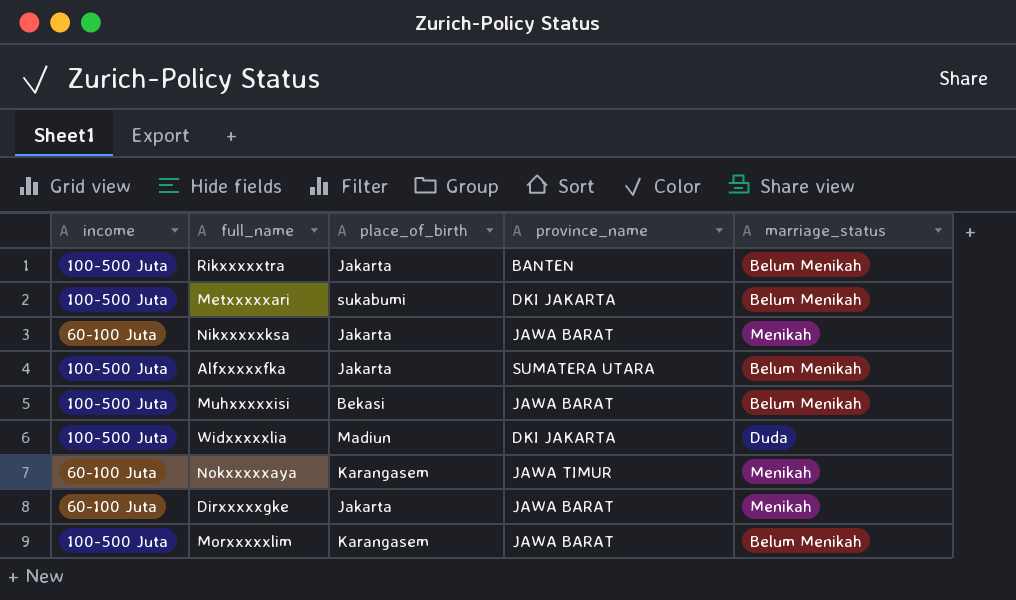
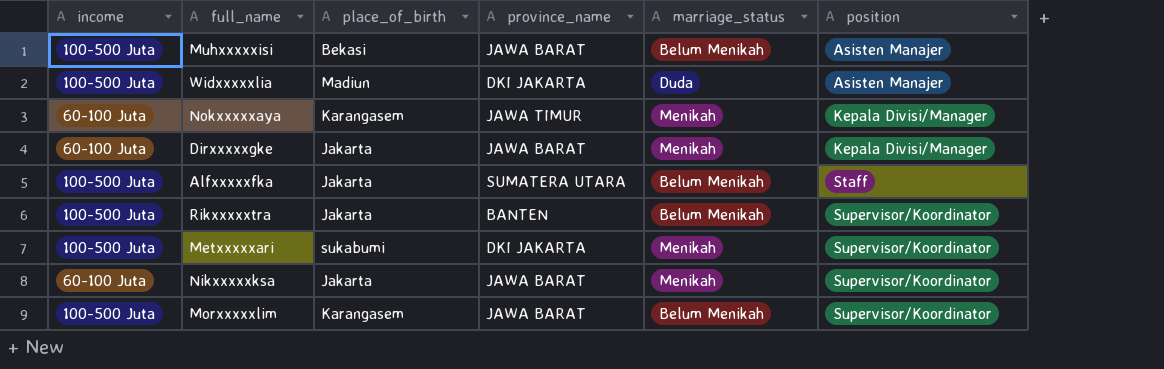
row order: none -> position ascending
column position | position: none -> 6
Metxxxxxari | marriage_status: Belum Menikah -> Menikah

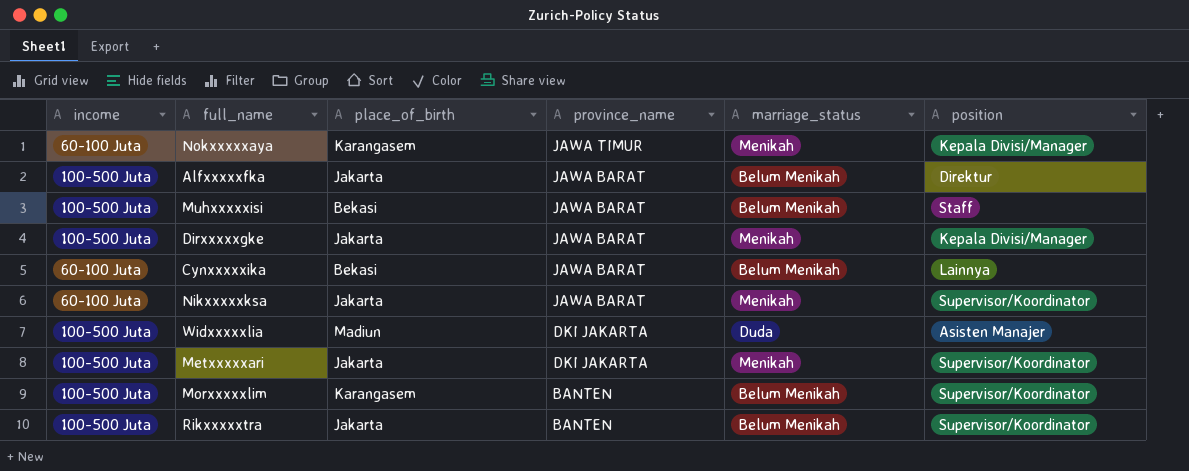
row order: position ascending -> province_name descending
Alfxxxxxfka | province_name: SUMATERA UTARA -> JAWA BARAT
Alfxxxxxfka | position: Staff -> Direktur
Muhxxxxxisi | position: Asisten Manajer -> Staff
Dirxxxxxgke | income: 60-100 Juta -> 100-500 Juta
row Cynxxxxxika: none -> 60-100 Juta | Bekasi | JAWA BARAT | Belum Menikah | Lainnya
Metxxxxxari | place_of_birth: sukabumi -> Jakarta
Morxxxxxlim | province_name: JAWA BARAT -> BANTEN

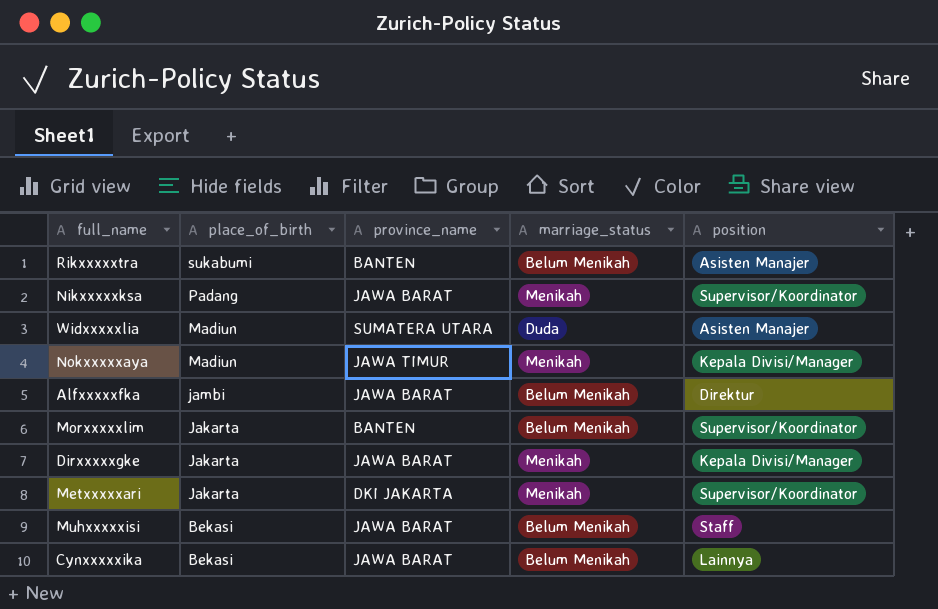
row order: province_name descending -> place_of_birth descending
column income | position: 1 -> none
Rikxxxxxtra | place_of_birth: Jakarta -> sukabumi
Rikxxxxxtra | position: Supervisor/Koordinator -> Asisten Manajer
Nikxxxxxksa | place_of_birth: Jakarta -> Padang
Widxxxxxlia | province_name: DKI JAKARTA -> SUMATERA UTARA
Nokxxxxxaya | place_of_birth: Karangasem -> Madiun
Alfxxxxxfka | place_of_birth: Jakarta -> jambi
Morxxxxxlim | place_of_birth: Karangasem -> Jakarta

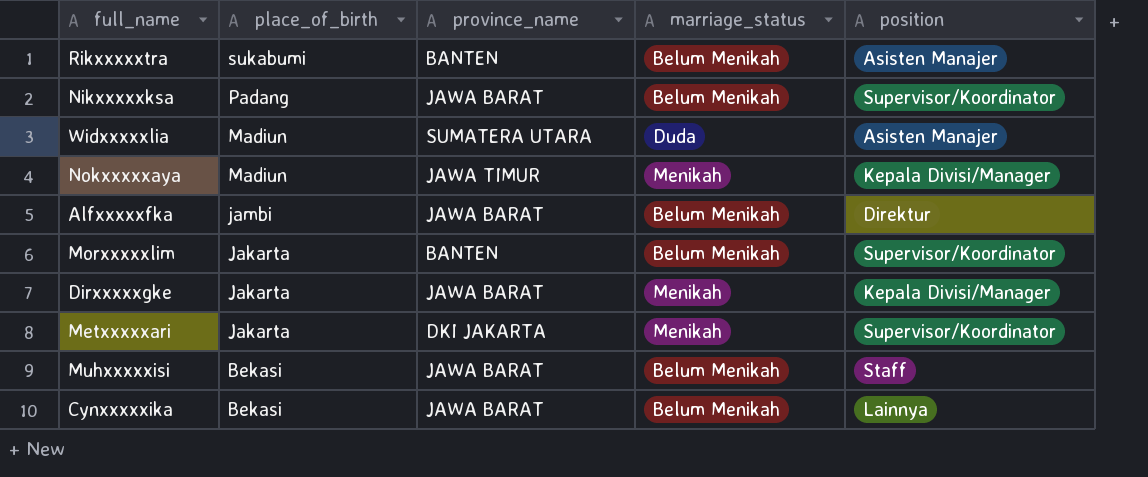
Nikxxxxxksa | marriage_status: Menikah -> Belum Menikah

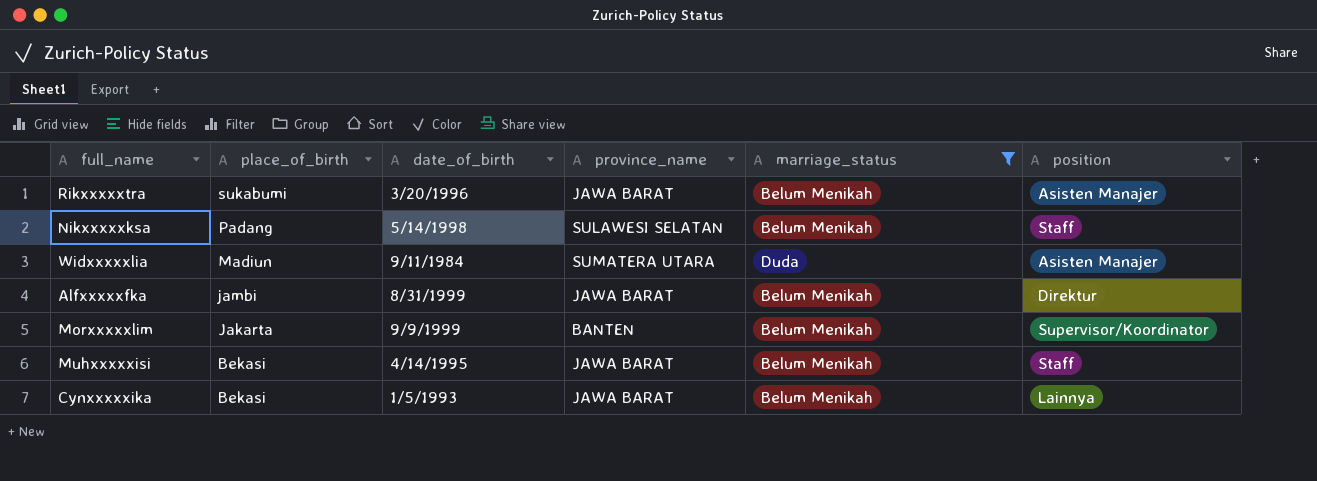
filter: none -> marriage_status != Menikah
column date_of_birth | position: none -> 3
Rikxxxxxtra | province_name: BANTEN -> JAWA BARAT
Nikxxxxxksa | province_name: JAWA BARAT -> SULAWESI SELATAN
Nikxxxxxksa | position: Supervisor/Koordinator -> Staff

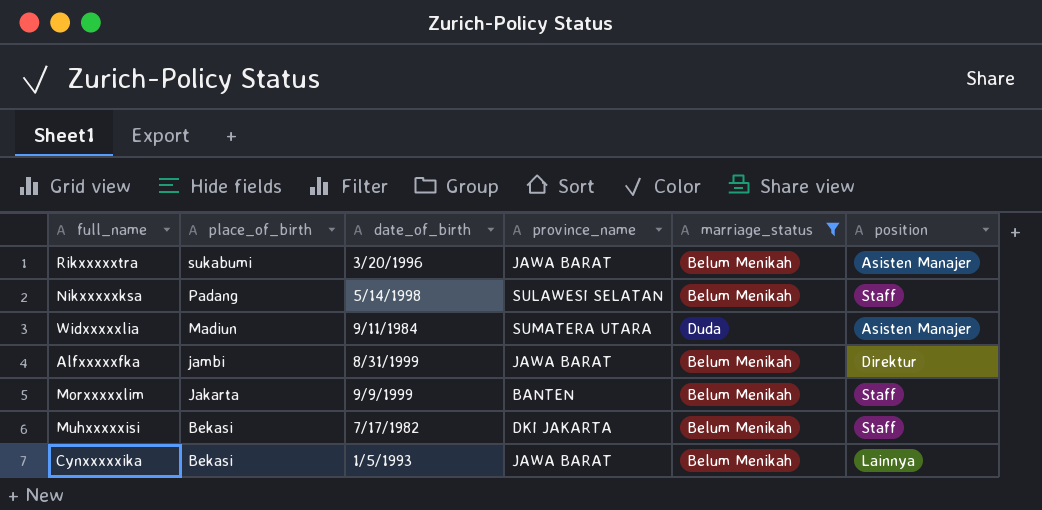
Morxxxxxlim | position: Supervisor/Koordinator -> Staff
Muhxxxxxisi | date_of_birth: 4/14/1995 -> 7/17/1982
Muhxxxxxisi | province_name: JAWA BARAT -> DKI JAKARTA

